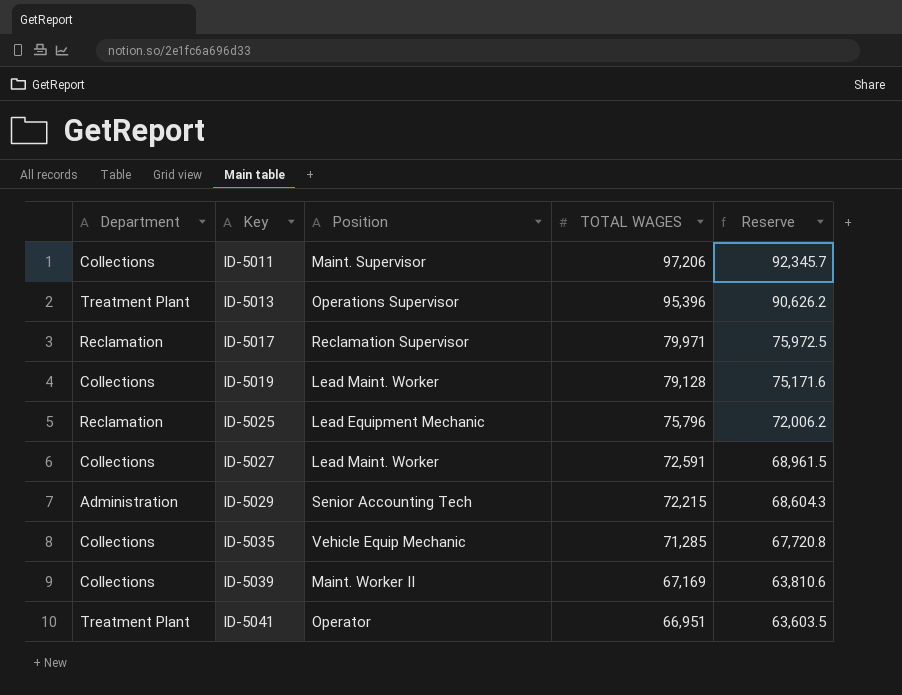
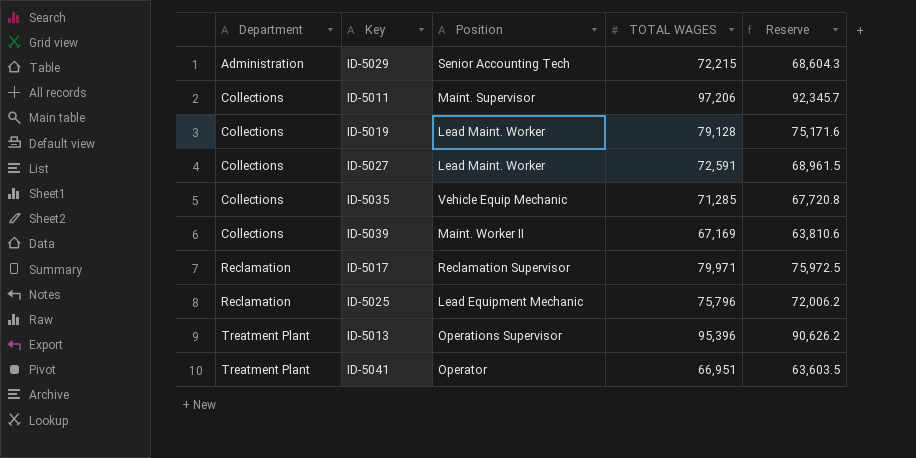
row order: Key ascending -> Department ascending

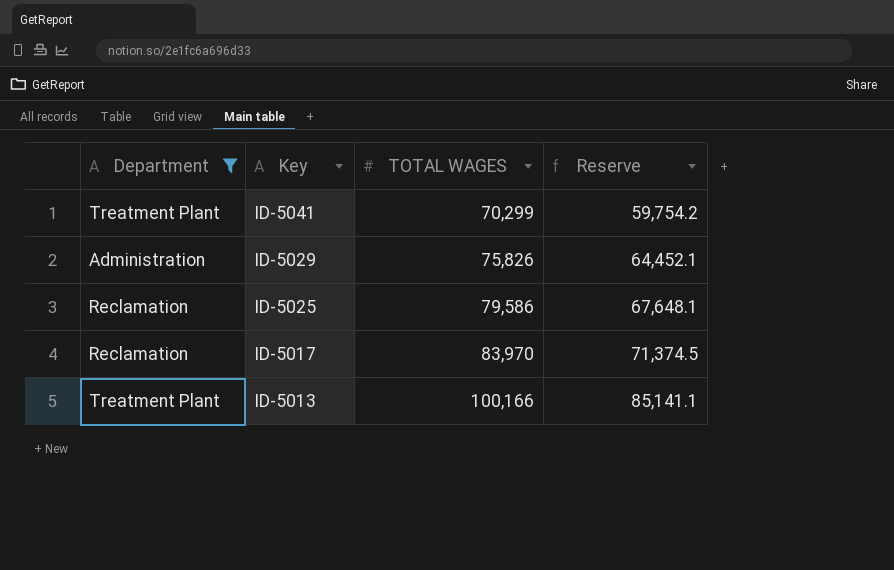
filter: none -> Department != Collections
row order: Department ascending -> Key descending
column Position | position: 3 -> none
column Reserve | formula: [TOTAL WAGES] * 0.95 -> [TOTAL WAGES] * 0.85
ID-5041 | TOTAL WAGES: 66,951 -> 70,299
ID-5029 | TOTAL WAGES: 72,215 -> 75,826
ID-5025 | TOTAL WAGES: 75,796 -> 79,586
ID-5017 | TOTAL WAGES: 79,971 -> 83,970
ID-5013 | TOTAL WAGES: 95,396 -> 100,166

